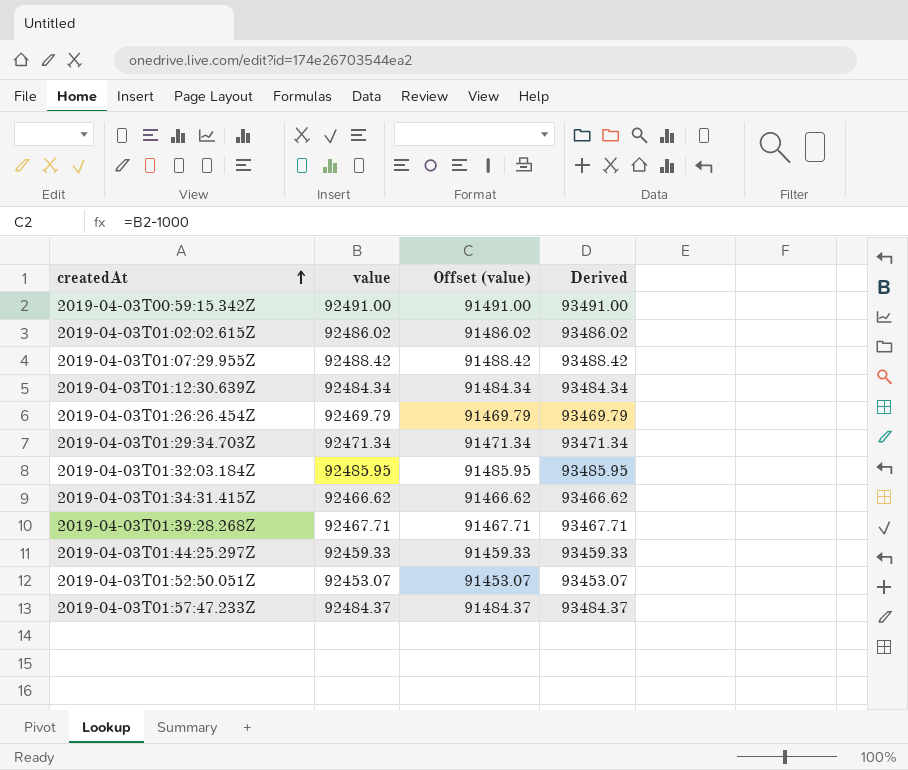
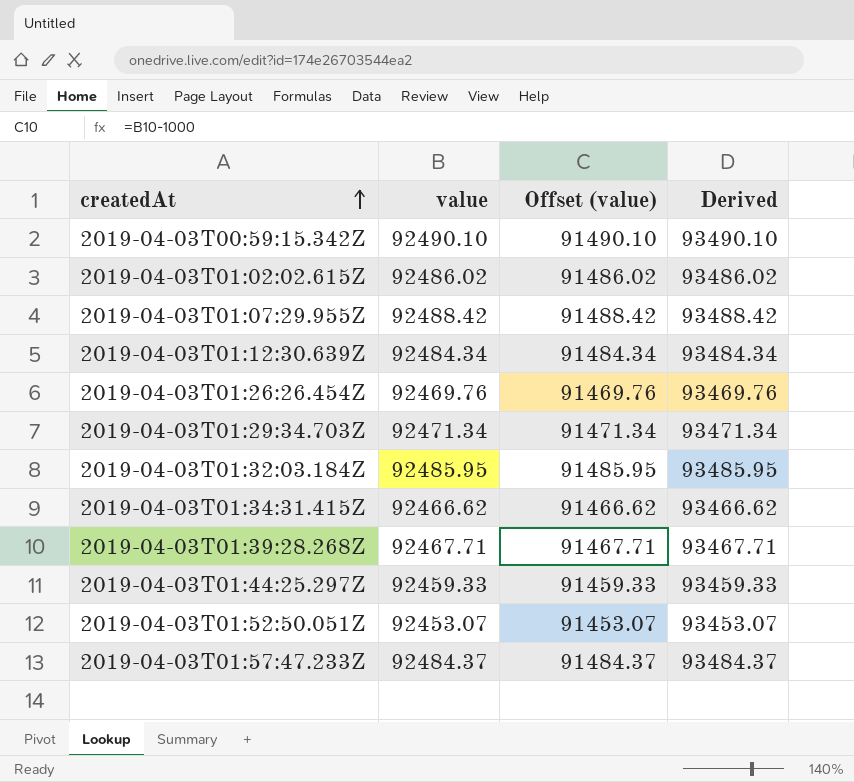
2019-04-03T00:59:15.342Z | value: 92491.00 -> 92490.10
2019-04-03T00:59:15.342Z | Offset (value): 91491.00 -> 91490.10
2019-04-03T00:59:15.342Z | Derived: 93491.00 -> 93490.10
2019-04-03T01:26:26.454Z | value: 92469.79 -> 92469.76
2019-04-03T01:26:26.454Z | Offset (value): 91469.79 -> 91469.76
2019-04-03T01:26:26.454Z | Derived: 93469.79 -> 93469.76

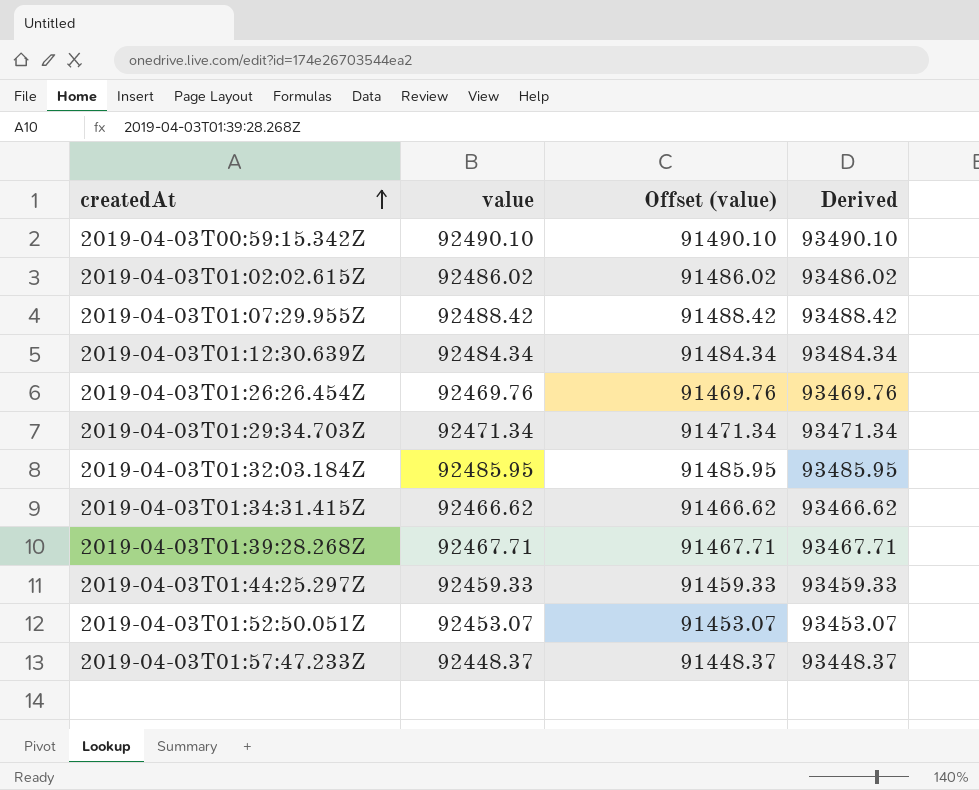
2019-04-03T01:57:47.233Z | value: 92484.37 -> 92448.37
2019-04-03T01:57:47.233Z | Offset (value): 91484.37 -> 91448.37
2019-04-03T01:57:47.233Z | Derived: 93484.37 -> 93448.37

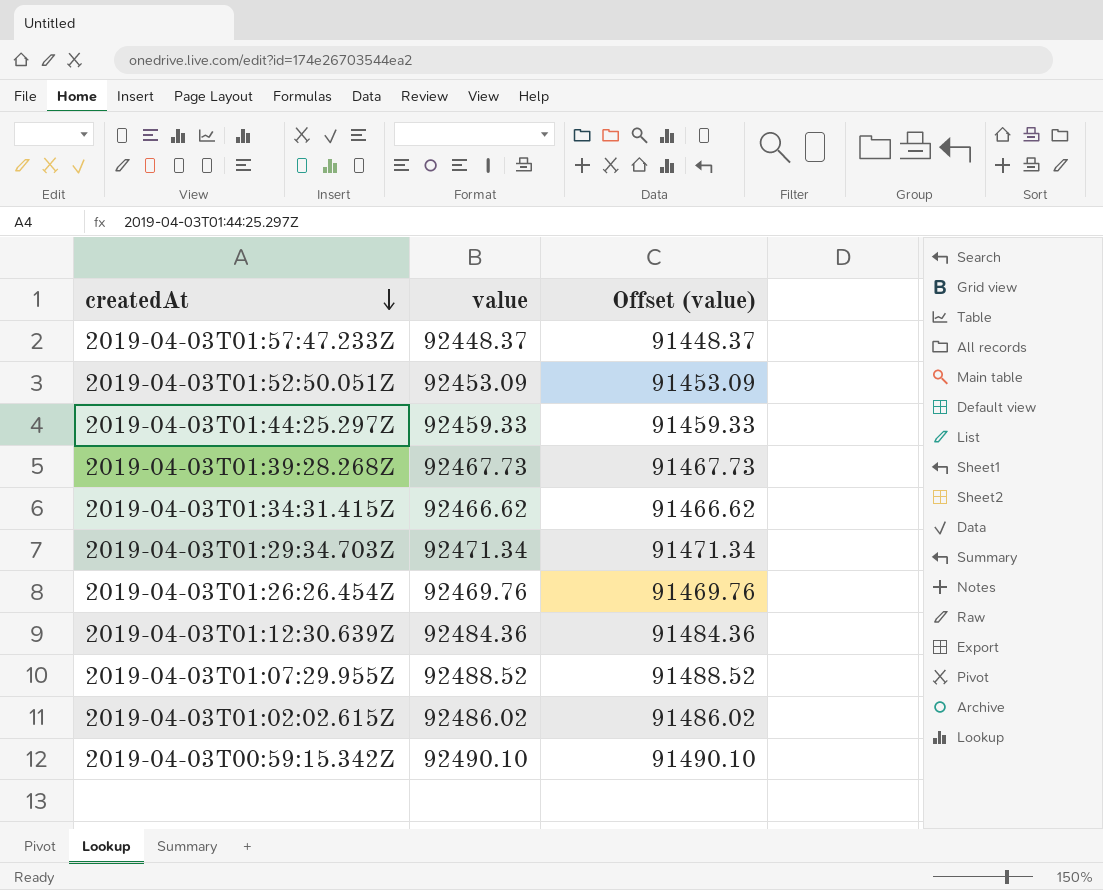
row order: createdAt ascending -> createdAt descending
column Derived | formula: [value] + 1000 -> none
row 2019-04-03T01:32:03.184Z: 92485.95 | 91485.95 | 93485.95 -> none
2019-04-03T01:52:50.051Z | value: 92453.07 -> 92453.09
2019-04-03T01:52:50.051Z | Offset (value): 91453.07 -> 91453.09
2019-04-03T01:39:28.268Z | value: 92467.71 -> 92467.73
2019-04-03T01:39:28.268Z | Offset (value): 91467.71 -> 91467.73
2019-04-03T01:12:30.639Z | value: 92484.34 -> 92484.36
2019-04-03T01:12:30.639Z | Offset (value): 91484.34 -> 91484.36
2019-04-03T01:07:29.955Z | value: 92488.42 -> 92488.52
2019-04-03T01:07:29.955Z | Offset (value): 91488.42 -> 91488.52

